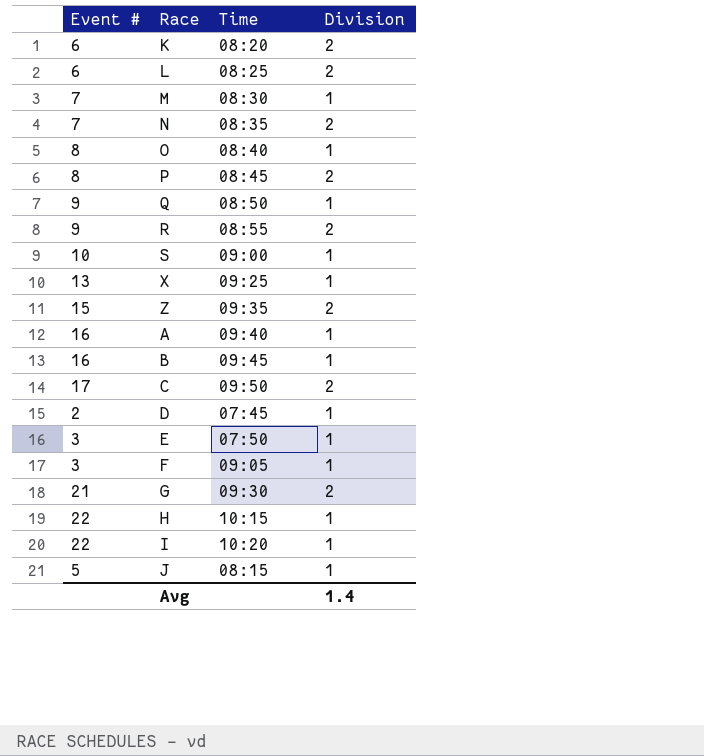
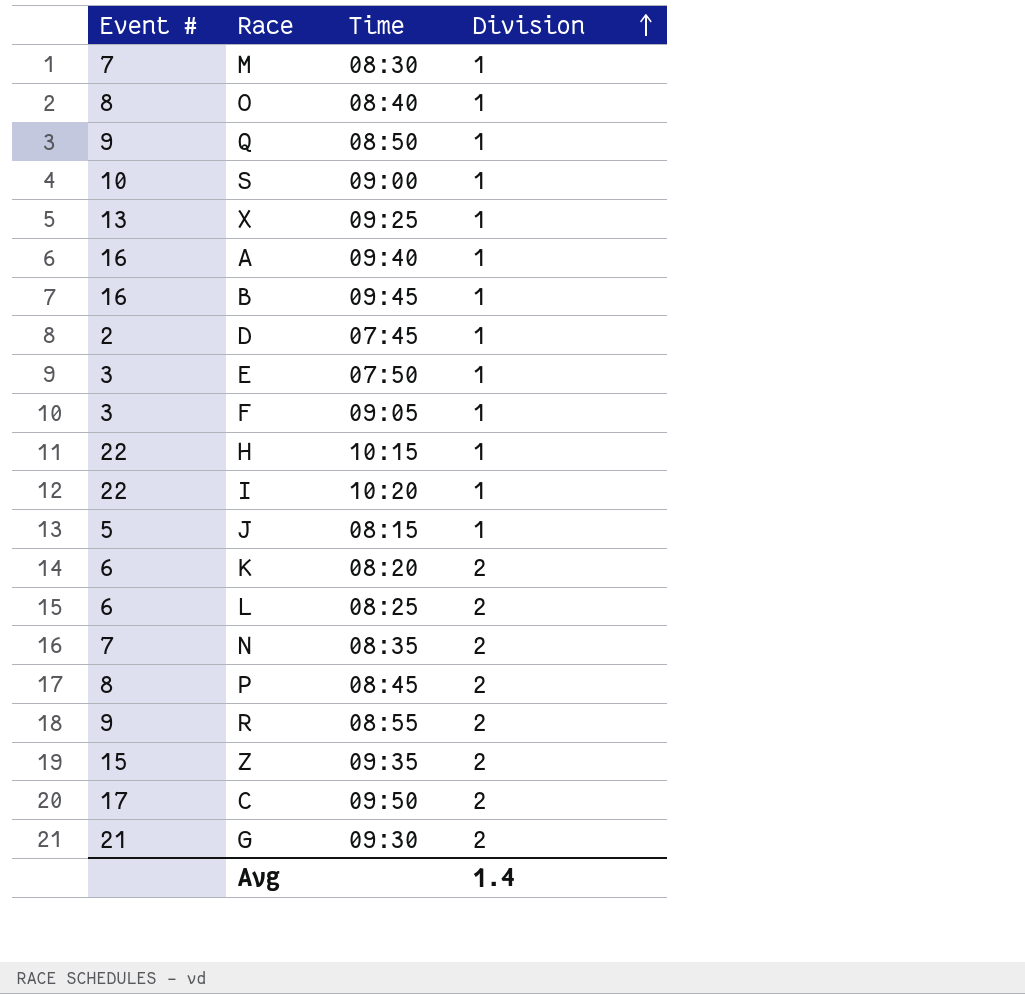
row order: none -> Division ascending

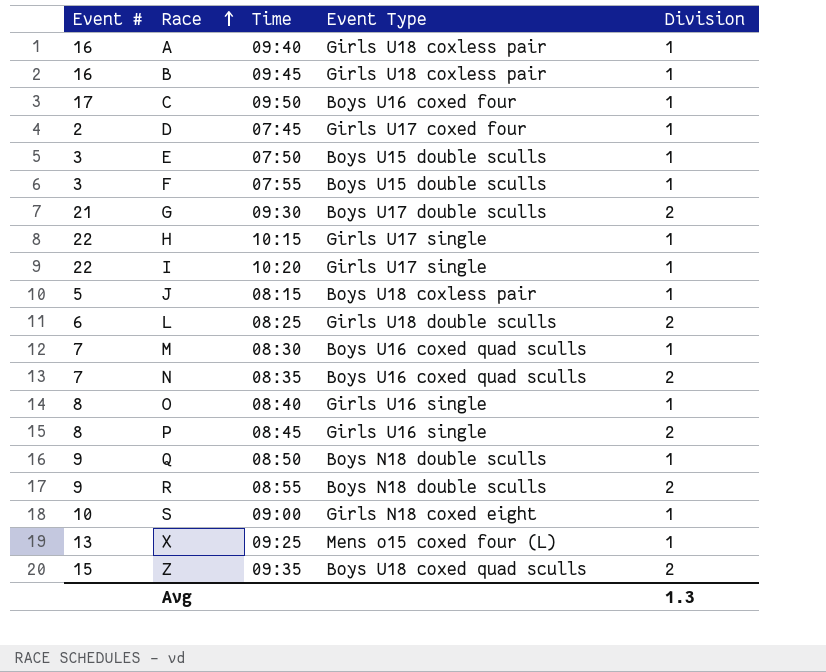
row order: Division ascending -> Race ascending
column Event Type | position: none -> 4
row K: 6 | 08:20 | 2 -> none
C | Division: 2 -> 1
F | Time: 09:05 -> 07:55
Avg | Division: 1.4 -> 1.3

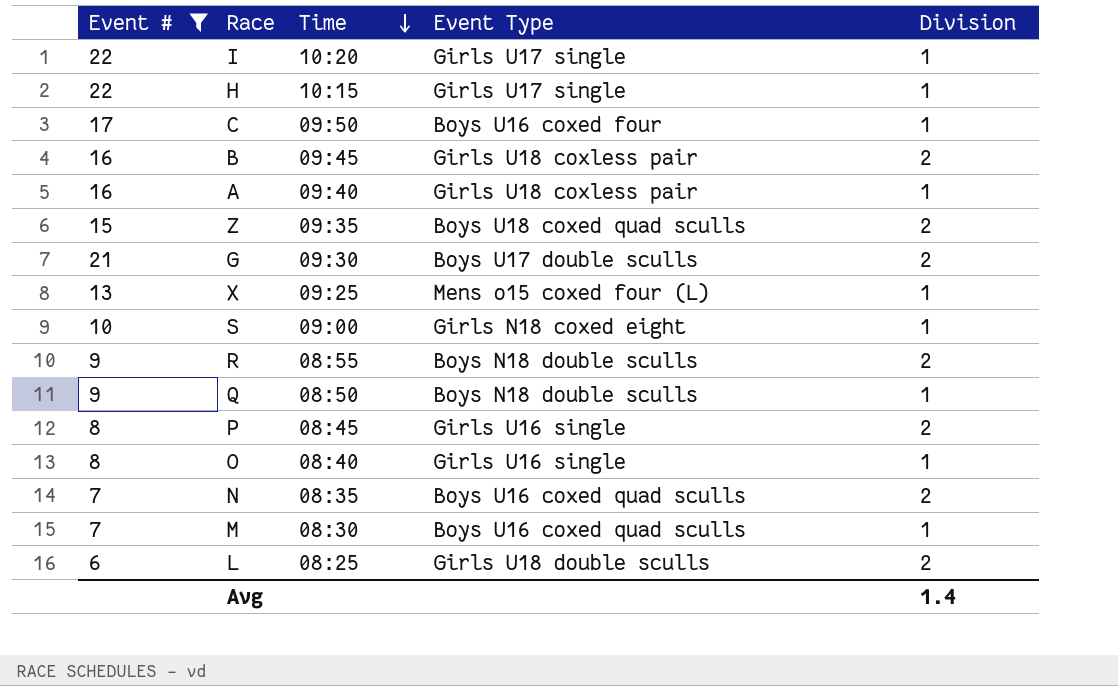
filter: none -> Event # >= 6
row order: Race ascending -> Time descending
B | Division: 1 -> 2
Avg | Division: 1.3 -> 1.4

